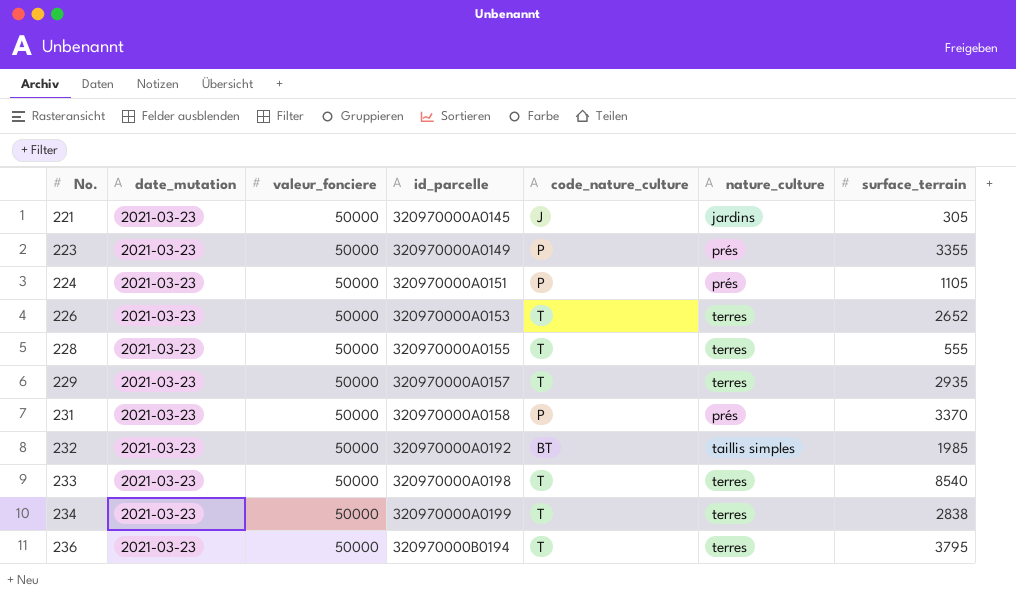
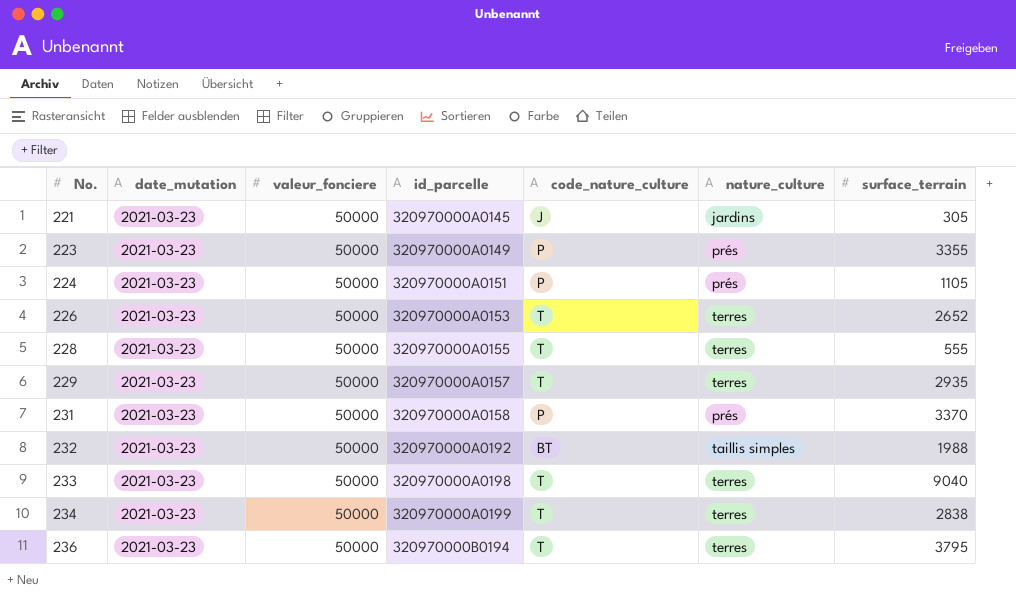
232 | surface_terrain: 1985 -> 1988
233 | surface_terrain: 8540 -> 9040

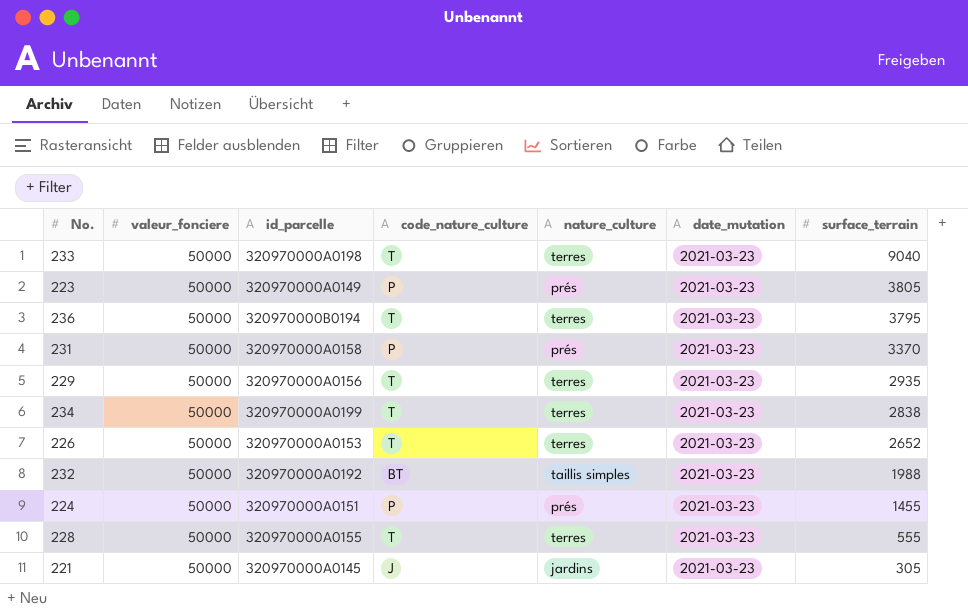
row order: No. ascending -> surface_terrain descending
column date_mutation | position: 2 -> 6
223 | surface_terrain: 3355 -> 3805
229 | id_parcelle: 320970000A0157 -> 320970000A0156
224 | surface_terrain: 1105 -> 1455

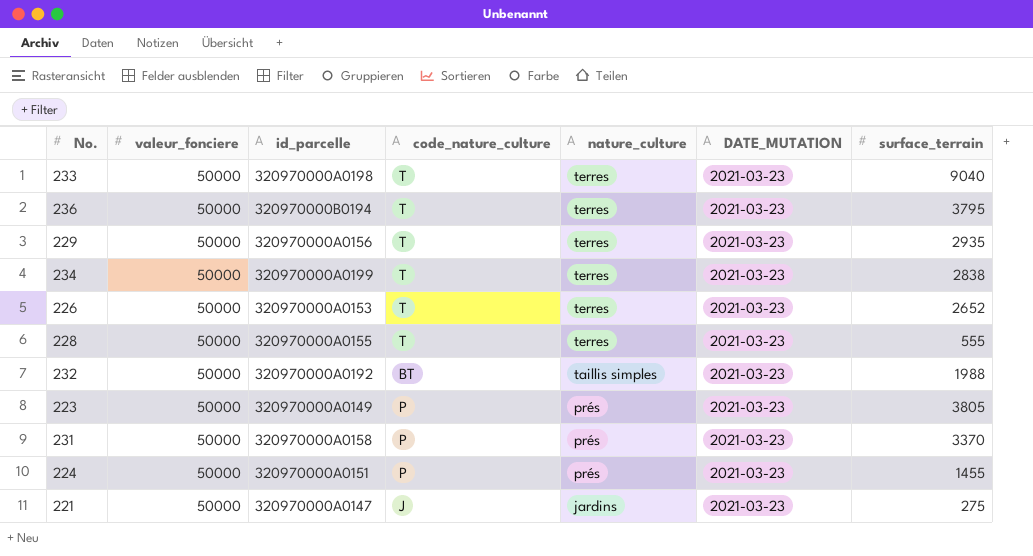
row order: surface_terrain descending -> nature_culture descending
column name: date_mutation -> DATE_MUTATION
221 | id_parcelle: 320970000A0145 -> 320970000A0147
221 | surface_terrain: 305 -> 275

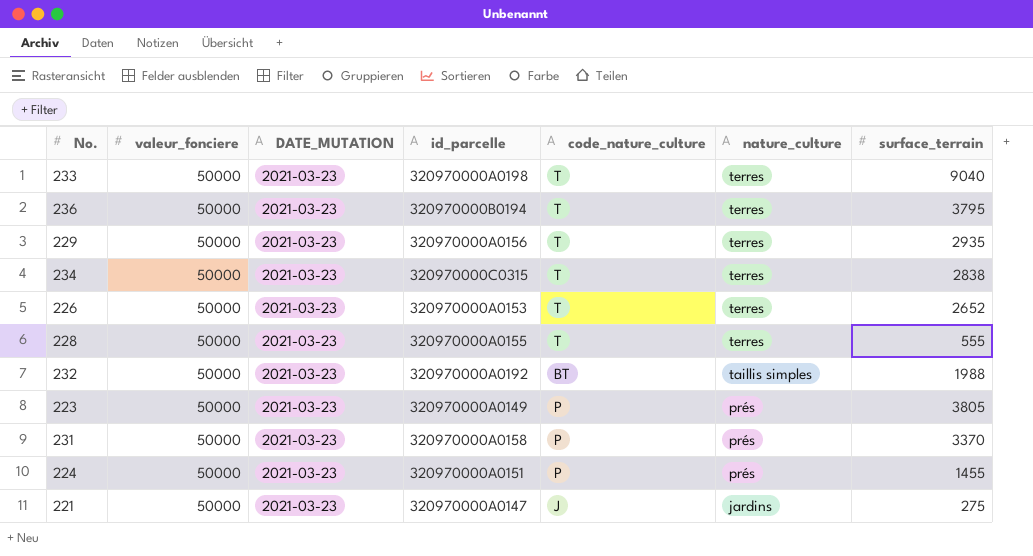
column DATE_MUTATION | position: 6 -> 3
234 | id_parcelle: 320970000A0199 -> 320970000C0315

